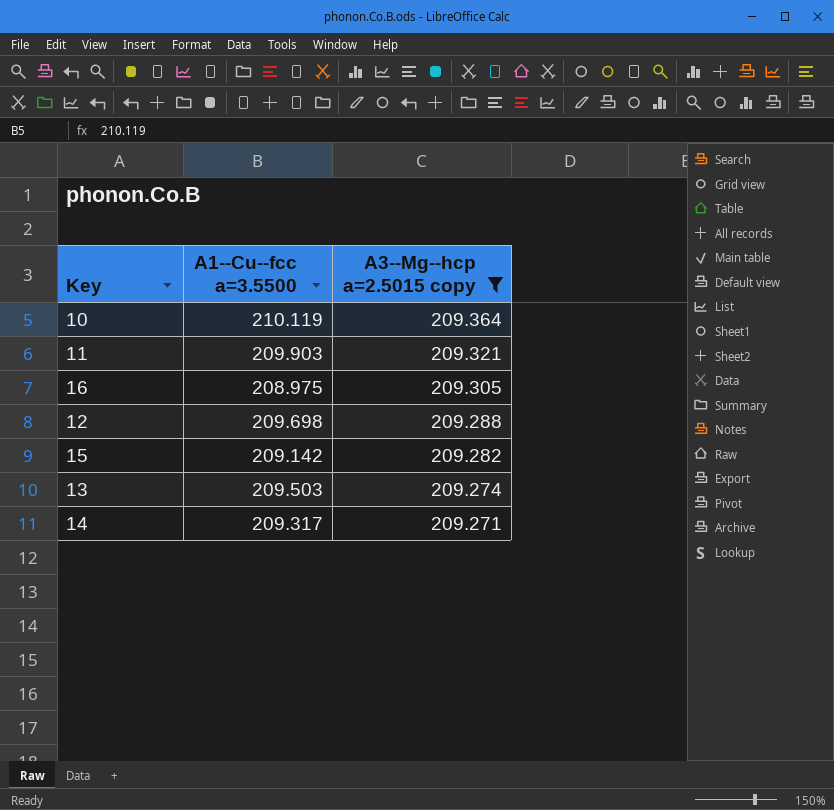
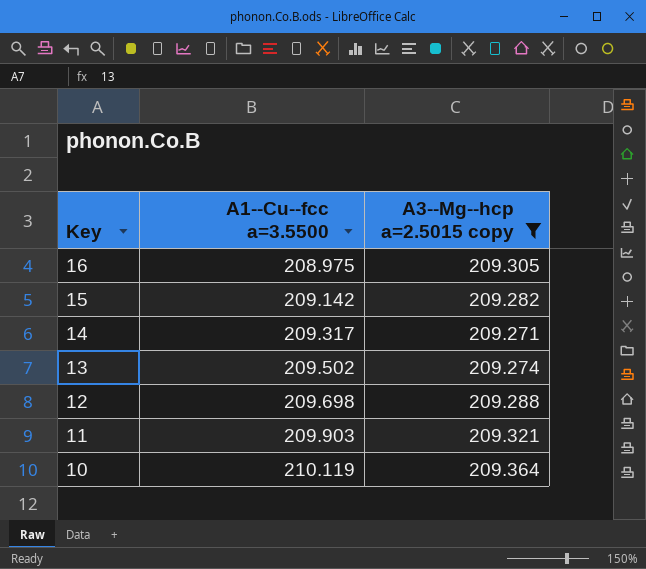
row order: A3--Mg--hcp a=2.5015 copy descending -> Key descending
13 | A1--Cu--fcc a=3.5500: 209.503 -> 209.502

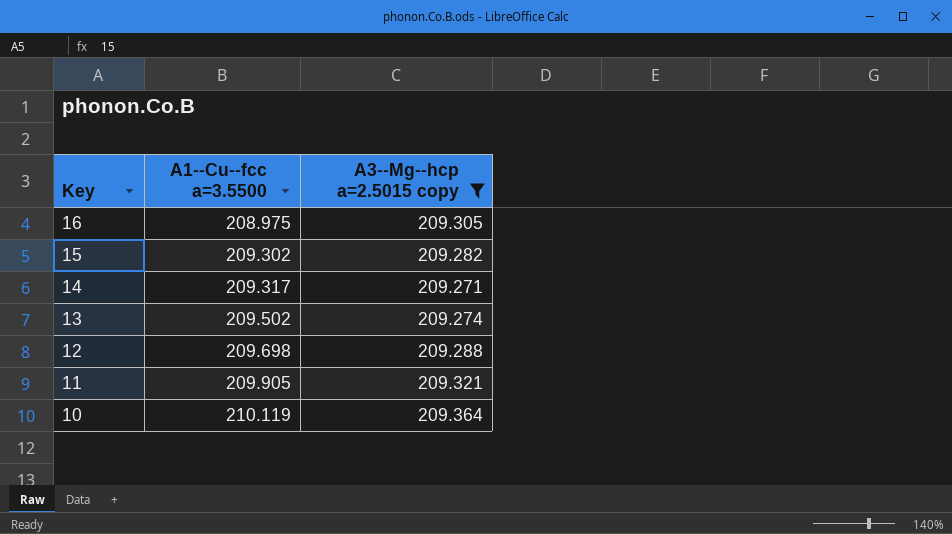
15 | A1--Cu--fcc a=3.5500: 209.142 -> 209.302
11 | A1--Cu--fcc a=3.5500: 209.903 -> 209.905

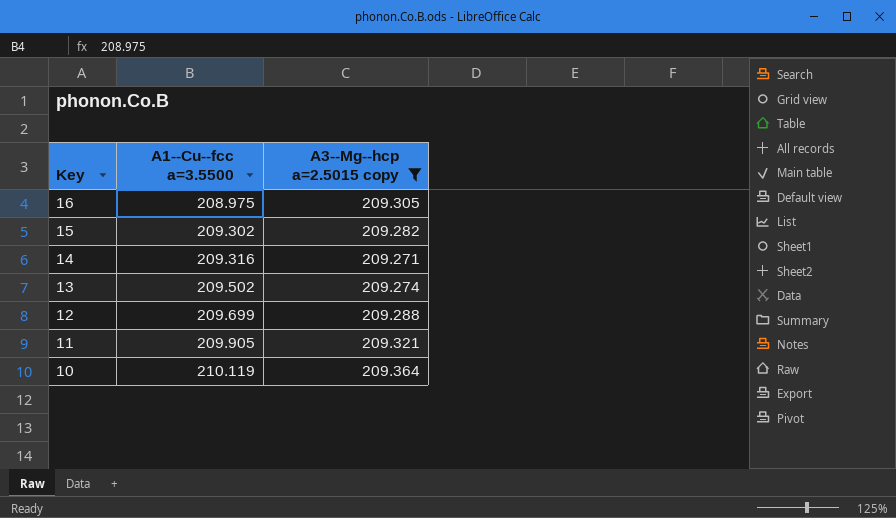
14 | A1--Cu--fcc a=3.5500: 209.317 -> 209.316
12 | A1--Cu--fcc a=3.5500: 209.698 -> 209.699

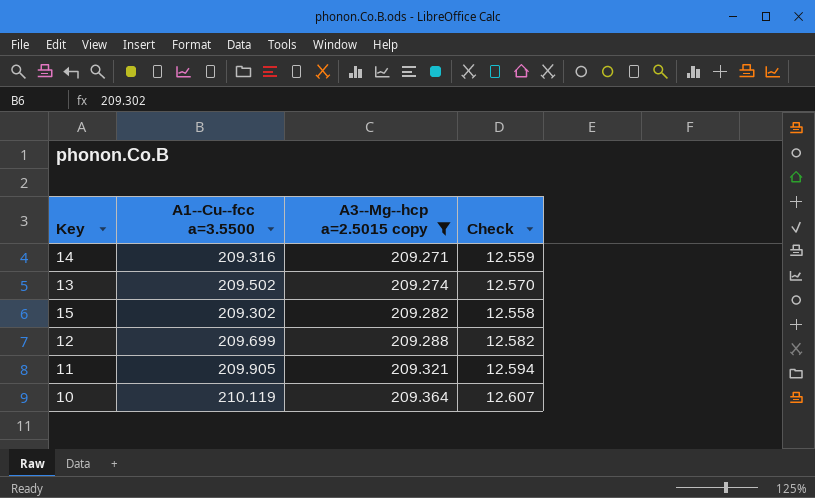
row order: Key descending -> A3--Mg--hcp a=2.5015 copy ascending
column Check | formula: none -> [A1--Cu--fcc a=3.5500] * 0.06
row 16: 208.975 | 209.305 -> none

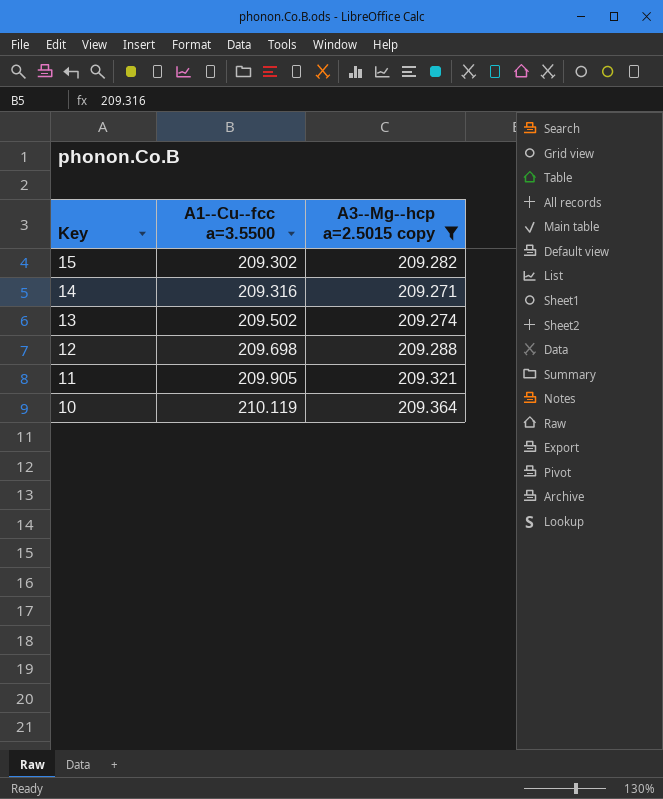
row order: A3--Mg--hcp a=2.5015 copy ascending -> Key descending
column Check | formula: [A1--Cu--fcc a=3.5500] * 0.06 -> none
12 | A1--Cu--fcc a=3.5500: 209.699 -> 209.698

